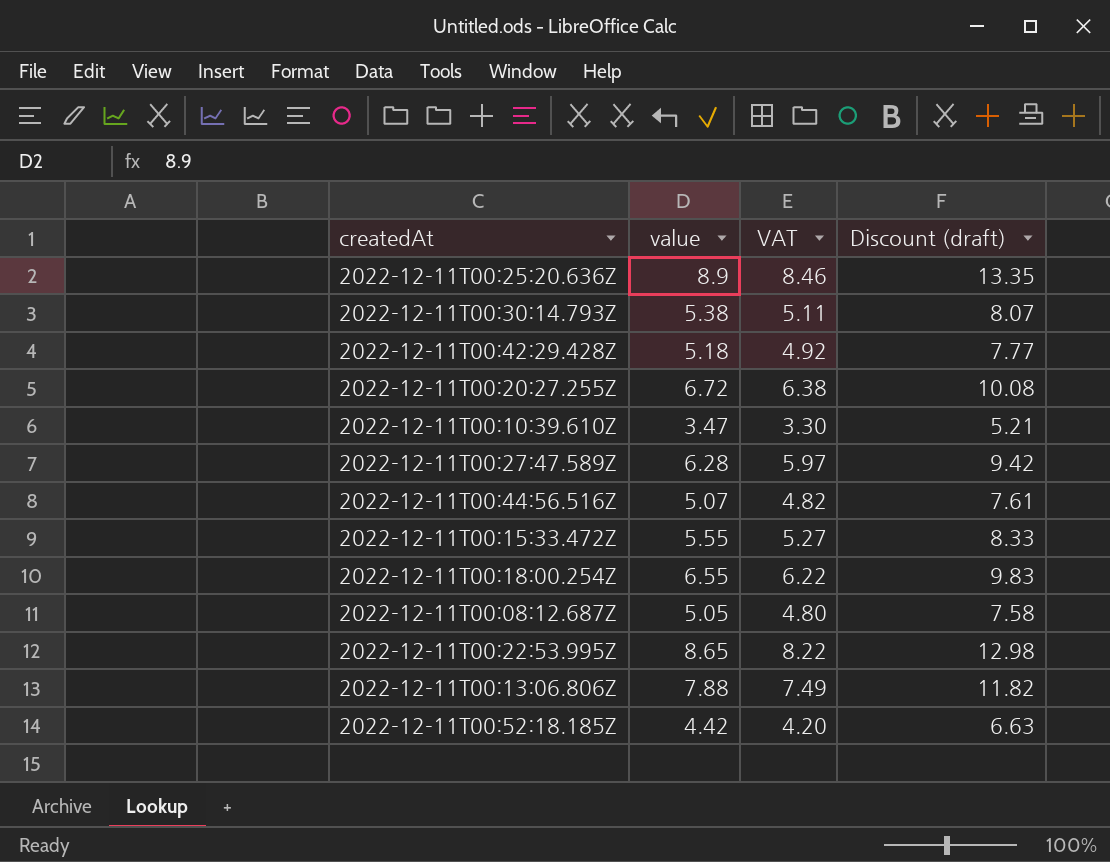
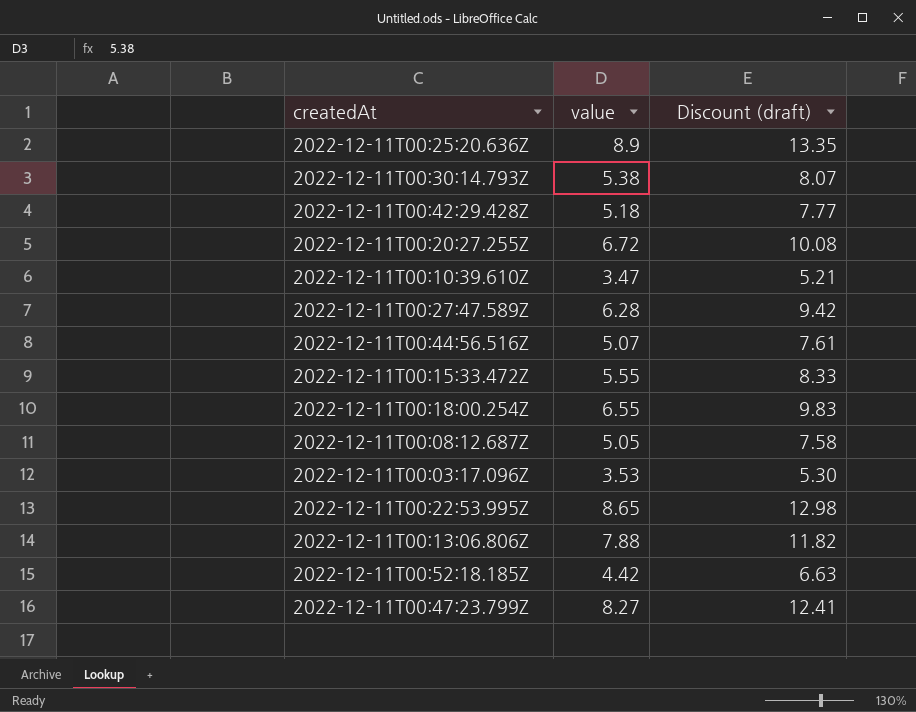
column VAT | formula: [value] * 0.95 -> none
row 2022-12-11T00:03:17.096Z: none -> 3.53 | 5.30
row 2022-12-11T00:47:23.799Z: none -> 8.27 | 12.41

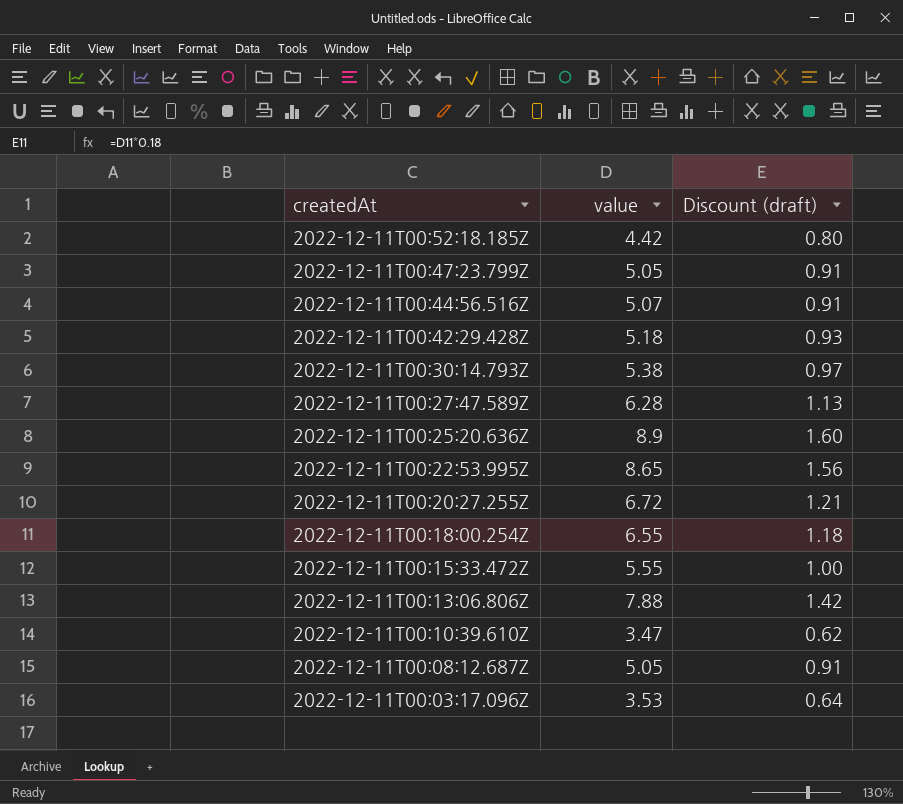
row order: none -> createdAt descending
column Discount (draft) | formula: [value] * 1.5 -> [value] * 0.18
2022-12-11T00:47:23.799Z | value: 8.27 -> 5.05

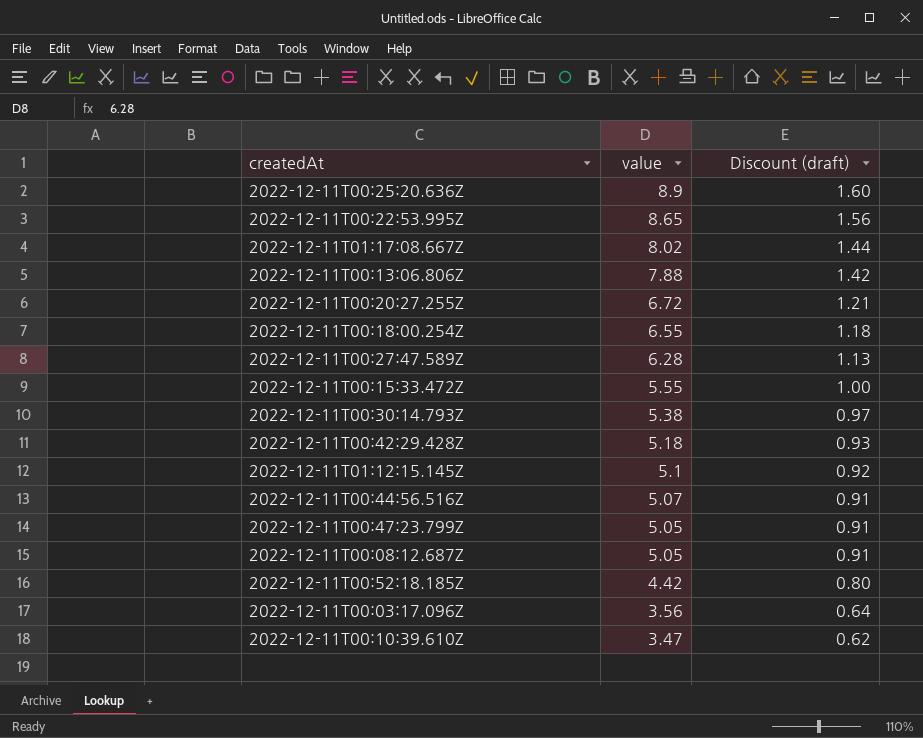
row order: createdAt descending -> value descending
row 2022-12-11T01:17:08.667Z: none -> 8.02 | 1.44
row 2022-12-11T01:12:15.145Z: none -> 5.1 | 0.92
2022-12-11T00:03:17.096Z | value: 3.53 -> 3.56

